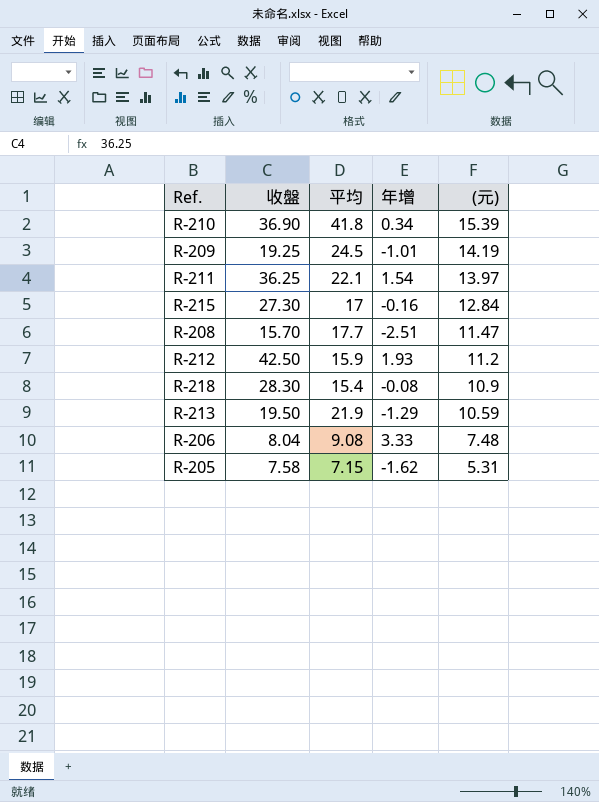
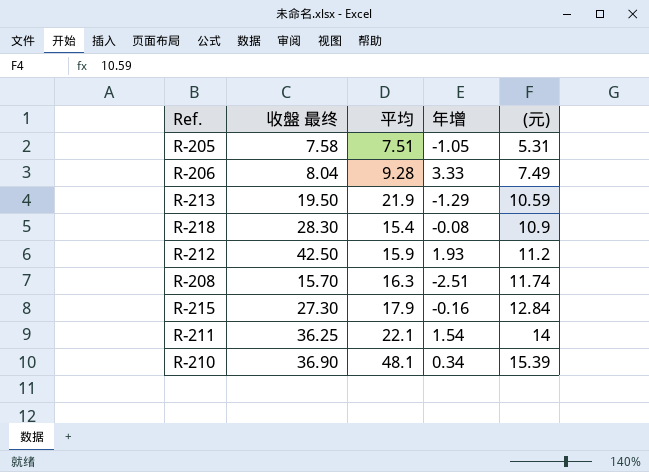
row order: (元) descending -> (元) ascending
column name: 收盤 -> 收盤 最终
row R-209: 19.25 | 24.5 | -1.01 | 14.19 -> none
R-205 | 平均: 7.15 -> 7.51
R-205 | 年增: -1.62 -> -1.05
R-206 | 平均: 9.08 -> 9.28
R-206 | (元): 7.48 -> 7.49
R-208 | 平均: 17.7 -> 16.3
R-208 | (元): 11.47 -> 11.74
R-215 | 平均: 17 -> 17.9
R-211 | (元): 13.97 -> 14
R-210 | 平均: 41.8 -> 48.1

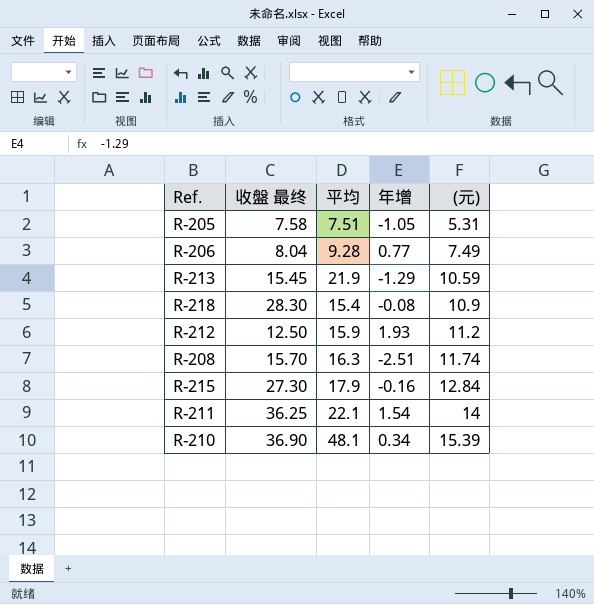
R-206 | 年增: 3.33 -> 0.77
R-213 | 收盤 最终: 19.50 -> 15.45
R-212 | 收盤 最终: 42.50 -> 12.50

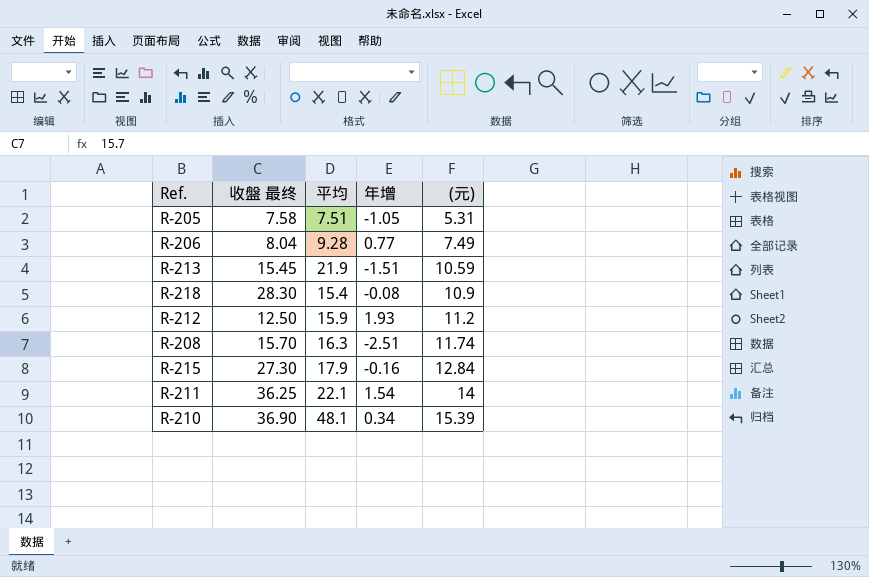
R-213 | 年增: -1.29 -> -1.51

